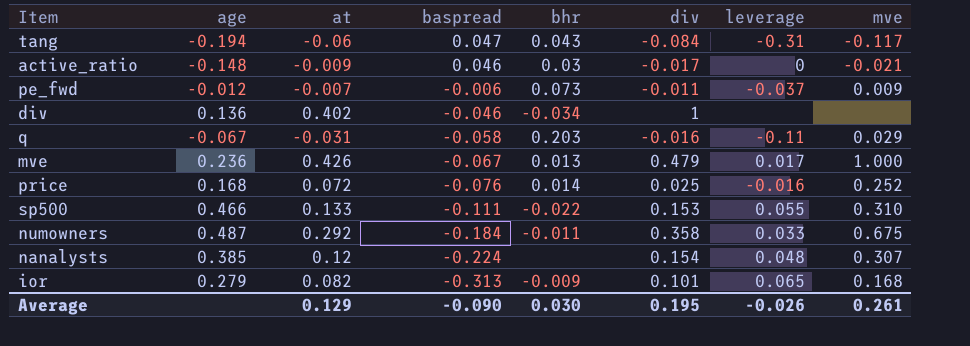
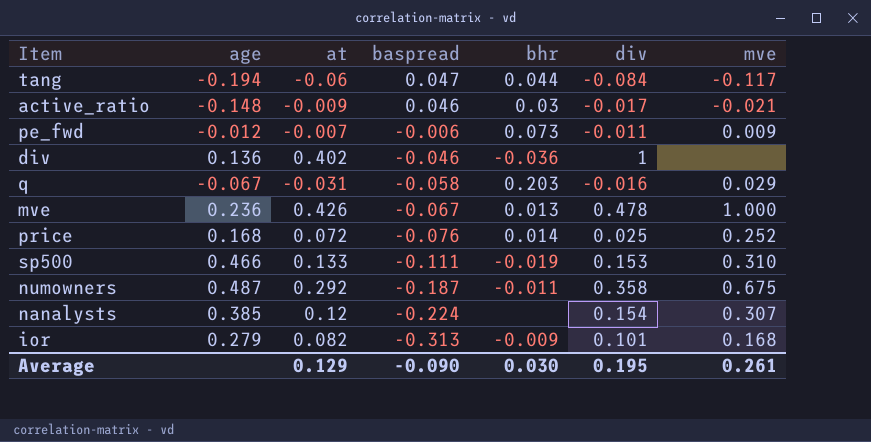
column leverage | position: 7 -> none
tang | bhr: 0.043 -> 0.044
div | bhr: -0.034 -> -0.036
mve | div: 0.479 -> 0.478
sp500 | bhr: -0.022 -> -0.019
numowners | baspread: -0.184 -> -0.187

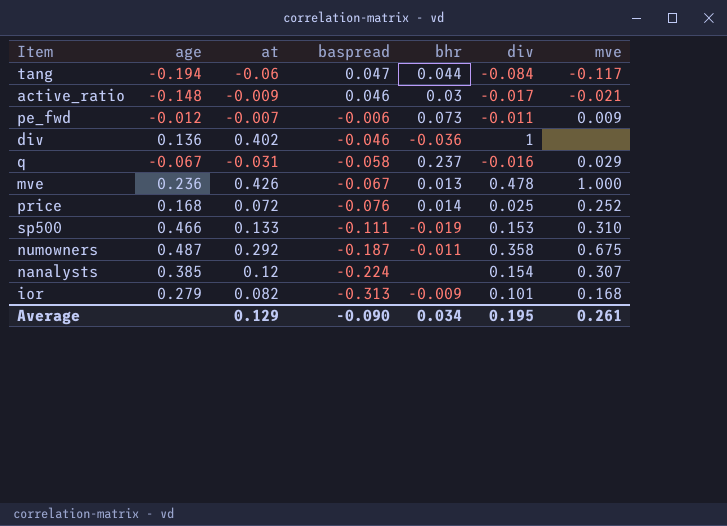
q | bhr: 0.203 -> 0.237
Average | bhr: 0.030 -> 0.034

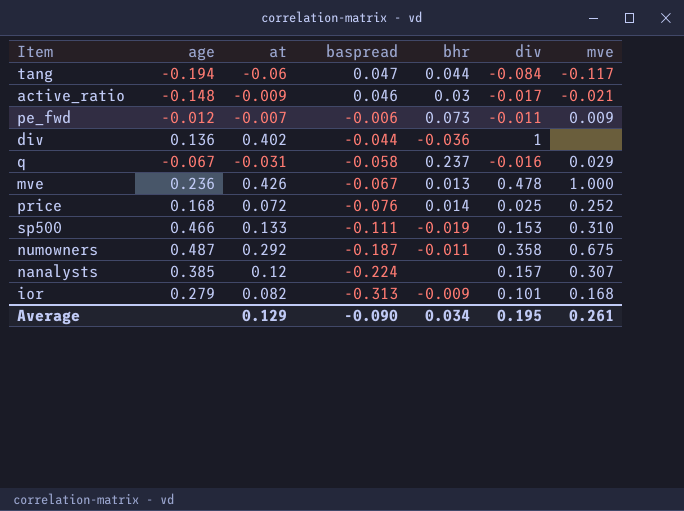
div | baspread: -0.046 -> -0.044
nanalysts | div: 0.154 -> 0.157

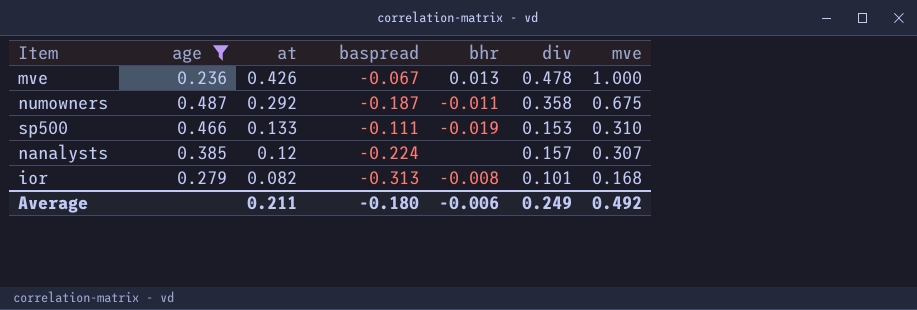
filter: none -> age >= 0.236
row order: baspread descending -> at descending
ior | bhr: -0.009 -> -0.008
Average | at: 0.129 -> 0.211
Average | baspread: -0.090 -> -0.180
Average | bhr: 0.034 -> -0.006
Average | div: 0.195 -> 0.249
Average | mve: 0.261 -> 0.492

